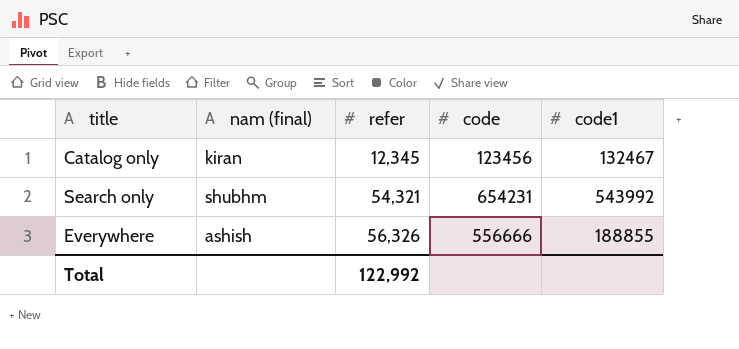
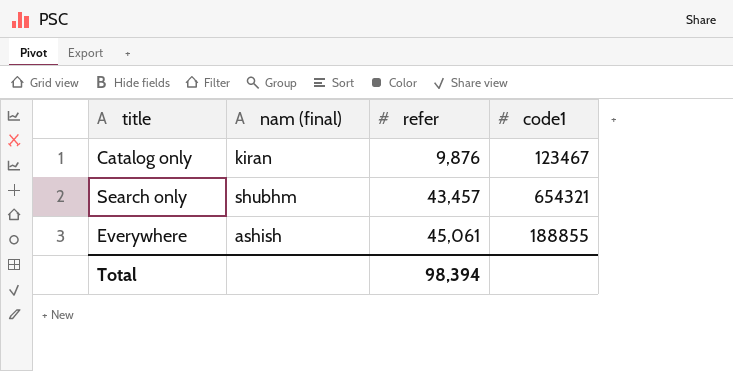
column code | position: 4 -> none
Catalog only | refer: 12,345 -> 9,876
Catalog only | code1: 132467 -> 123467
Search only | refer: 54,321 -> 43,457
Search only | code1: 543992 -> 654321
Everywhere | refer: 56,326 -> 45,061
Total | refer: 122,992 -> 98,394

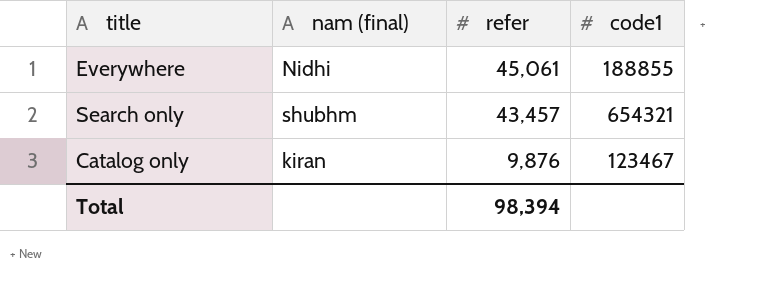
row order: refer ascending -> refer descending
Everywhere | nam (final): ashish -> Nidhi

